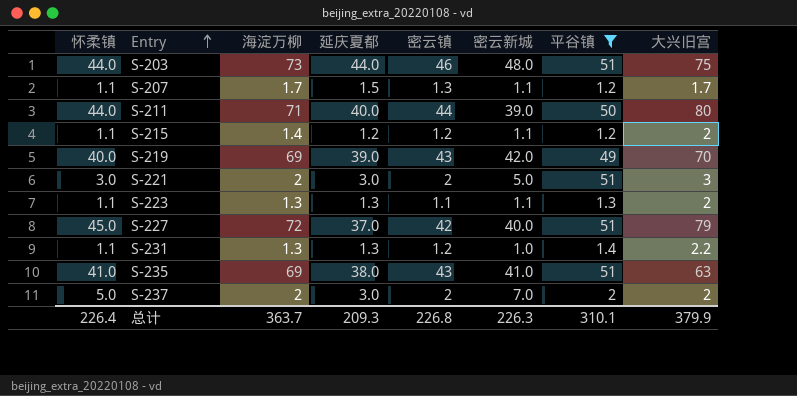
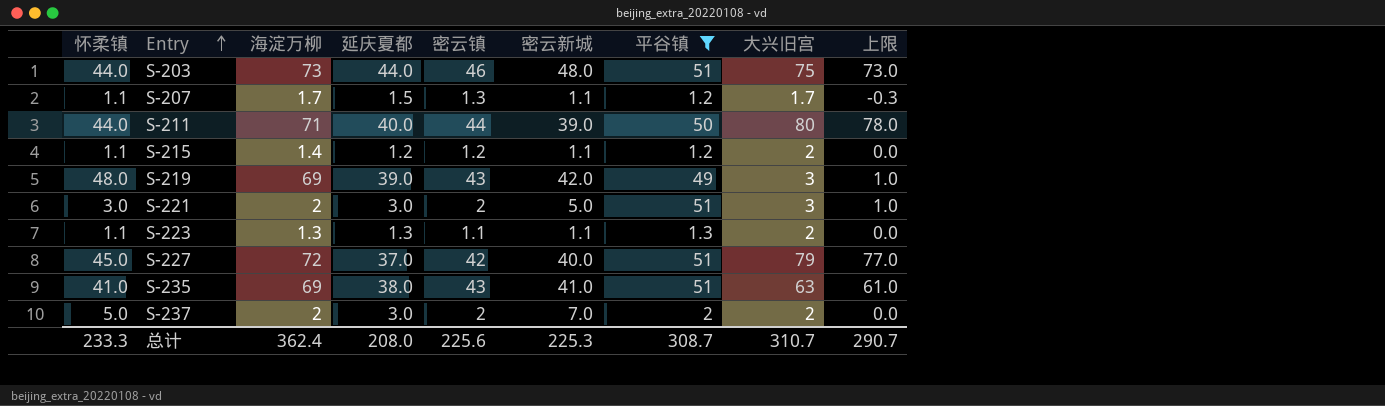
column 上限 | formula: none -> [大兴旧宫] - 2
row S-231: 1.1 | 1.3 | 1.3 | 1.2 | 1.0 | 1.4 | 2.2 -> none
S-219 | 怀柔镇: 40.0 -> 48.0
S-219 | 大兴旧宫: 70 -> 3
总计 | 怀柔镇: 226.4 -> 233.3
总计 | 海淀万柳: 363.7 -> 362.4
总计 | 延庆夏都: 209.3 -> 208.0
总计 | 密云镇: 226.8 -> 225.6
总计 | 密云新城: 226.3 -> 225.3
总计 | 平谷镇: 310.1 -> 308.7
总计 | 大兴旧宫: 379.9 -> 310.7

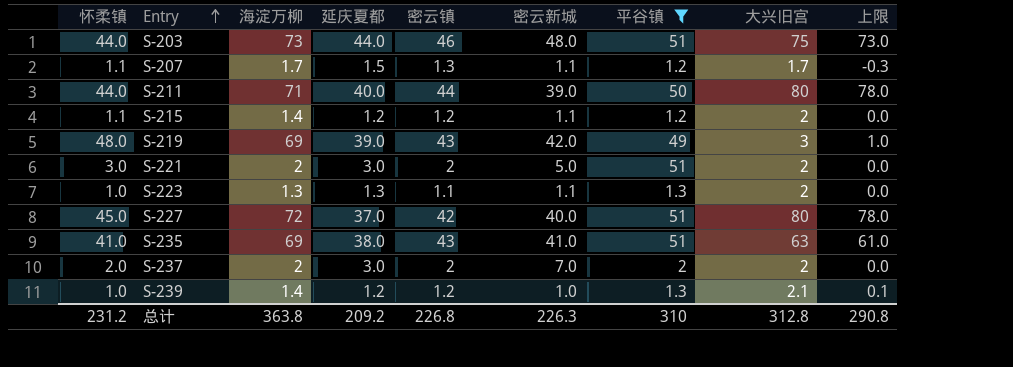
S-221 | 大兴旧宫: 3 -> 2
S-221 | 上限: 1.0 -> 0.0
S-223 | 怀柔镇: 1.1 -> 1.0
S-227 | 大兴旧宫: 79 -> 80
S-227 | 上限: 77.0 -> 78.0
S-237 | 怀柔镇: 5.0 -> 2.0
row S-239: none -> 1.0 | 1.4 | 1.2 | 1.2 | 1.0 | 1.3 | 2.1 | 0.1
总计 | 怀柔镇: 233.3 -> 231.2
总计 | 海淀万柳: 362.4 -> 363.8
总计 | 延庆夏都: 208.0 -> 209.2
总计 | 密云镇: 225.6 -> 226.8
总计 | 密云新城: 225.3 -> 226.3
总计 | 平谷镇: 308.7 -> 310
总计 | 大兴旧宫: 310.7 -> 312.8
总计 | 上限: 290.7 -> 290.8

